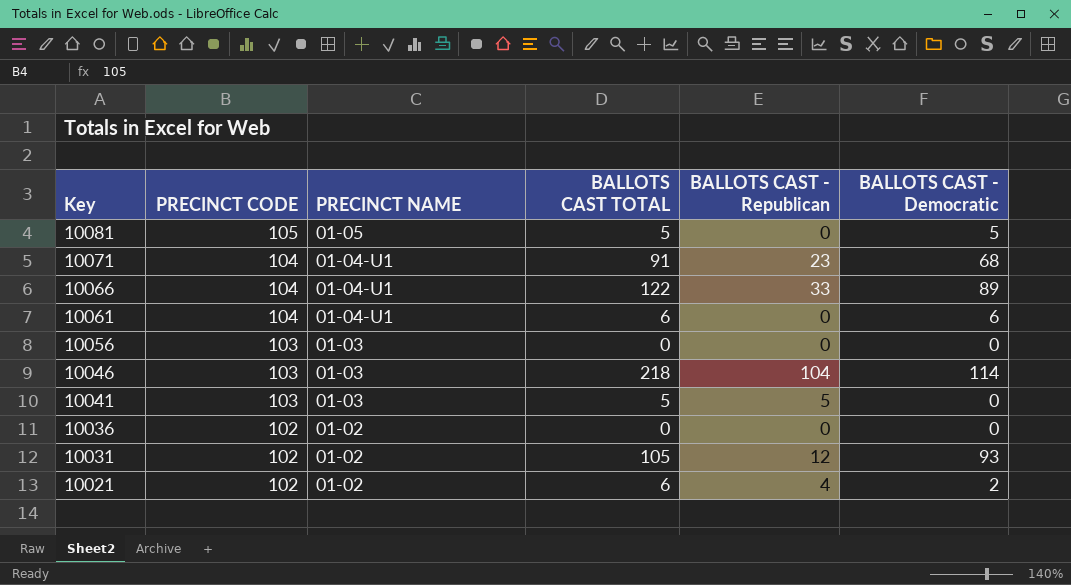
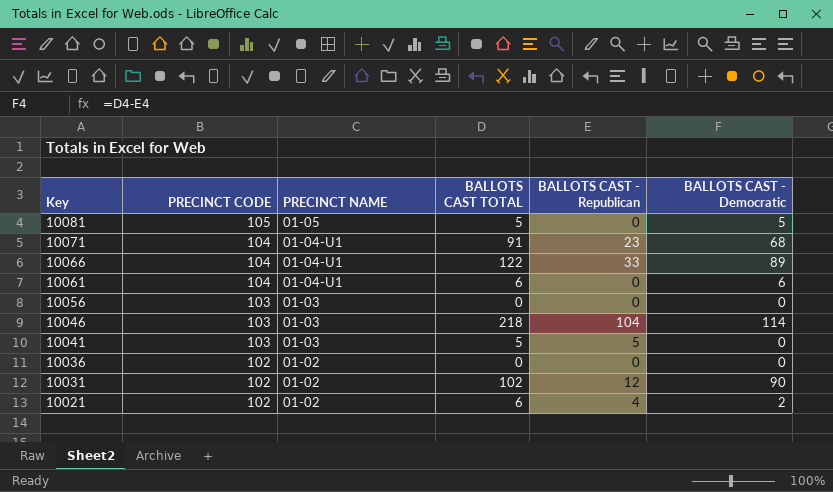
10031 | BALLOTS CAST TOTAL: 105 -> 102
10031 | BALLOTS CAST - Democratic: 93 -> 90

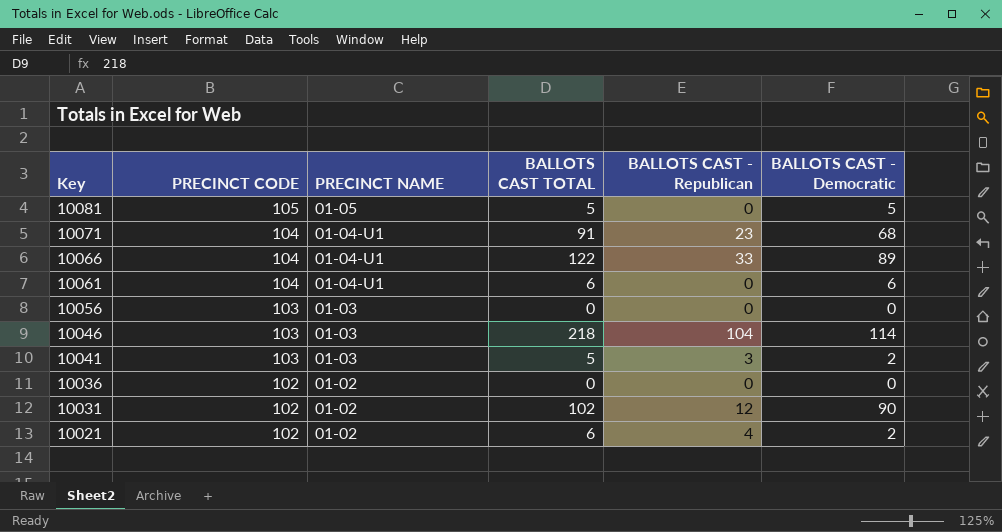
10041 | BALLOTS CAST - Republican: 5 -> 3
10041 | BALLOTS CAST - Democratic: 0 -> 2

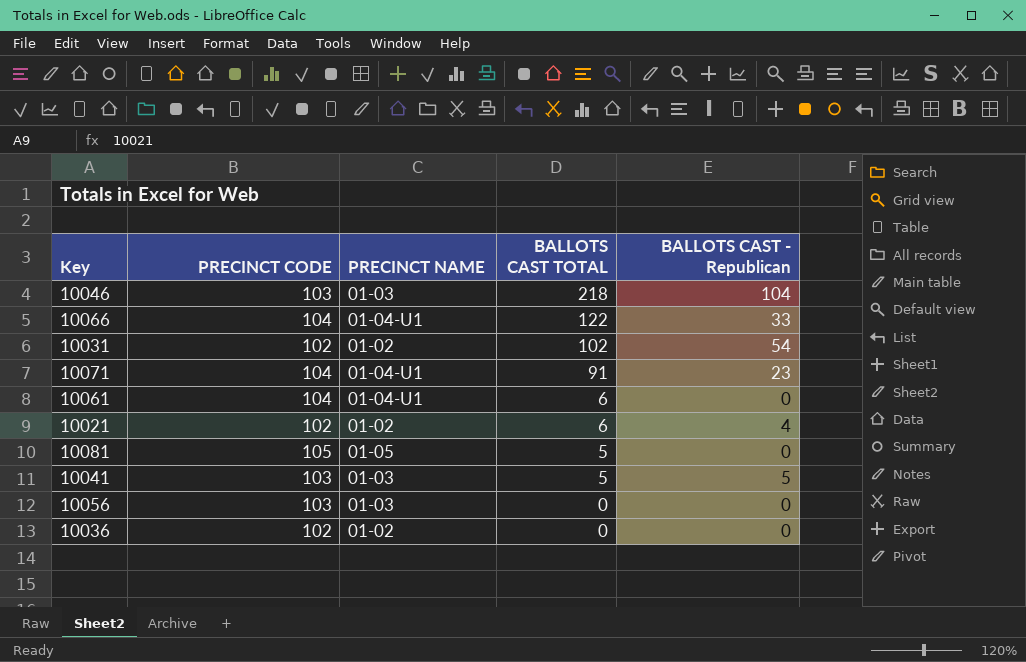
row order: Key descending -> BALLOTS CAST TOTAL descending
column BALLOTS CAST - Democratic | formula: [BALLOTS CAST TOTAL] - [BALLOTS CAST - Republican] -> none
10031 | BALLOTS CAST - Republican: 12 -> 54
10041 | BALLOTS CAST - Republican: 3 -> 5

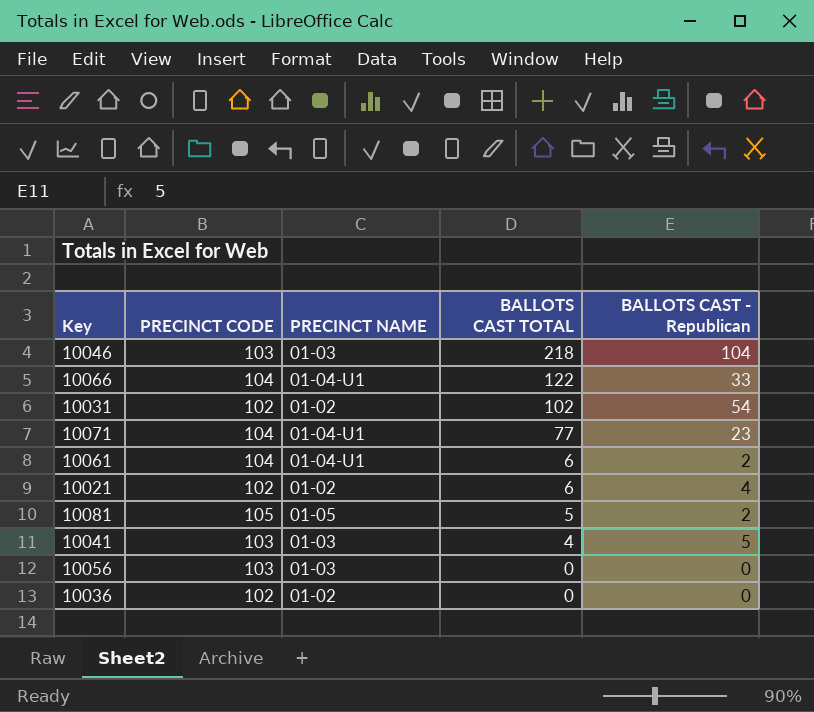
10071 | BALLOTS CAST TOTAL: 91 -> 77
10061 | BALLOTS CAST - Republican: 0 -> 2
10081 | BALLOTS CAST - Republican: 0 -> 2
10041 | BALLOTS CAST TOTAL: 5 -> 4

